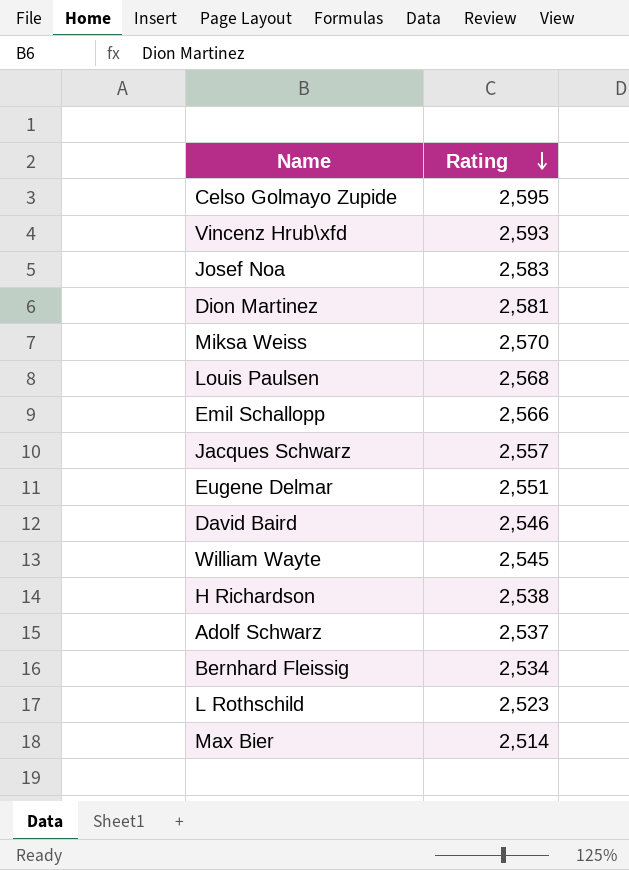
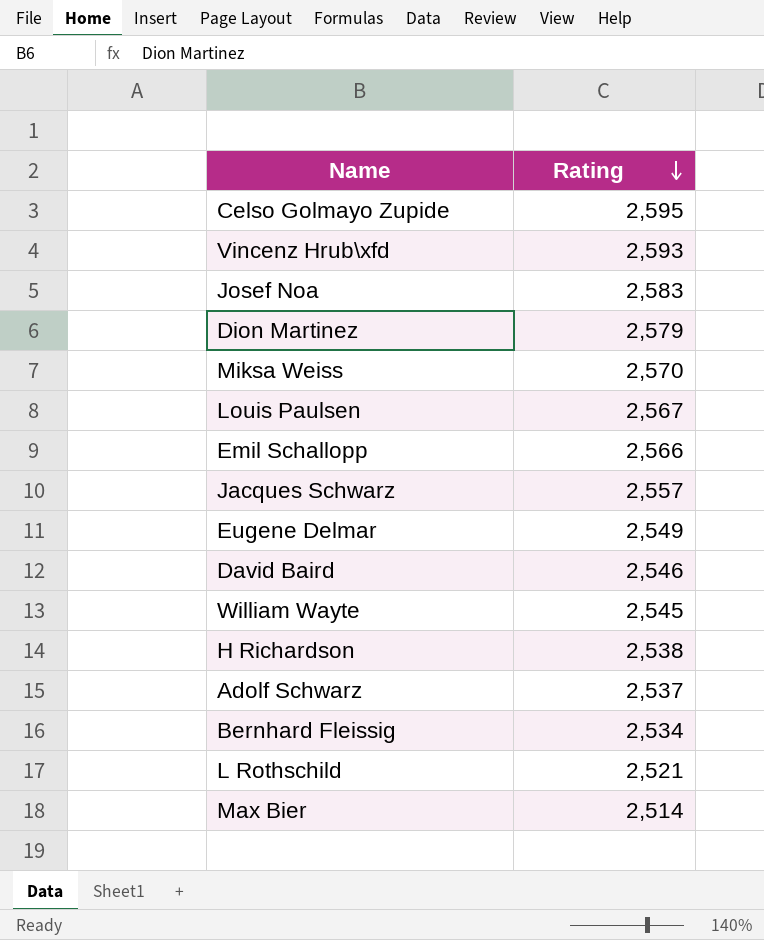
Dion Martinez | Rating: 2,581 -> 2,579
Louis Paulsen | Rating: 2,568 -> 2,567
Eugene Delmar | Rating: 2,551 -> 2,549
L Rothschild | Rating: 2,523 -> 2,521

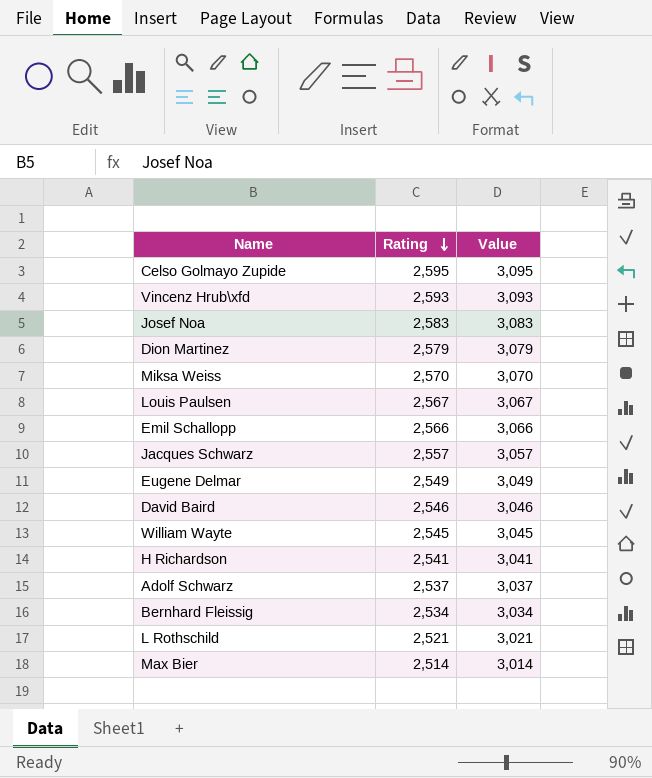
column Value | formula: none -> [Rating] + 500
H Richardson | Rating: 2,538 -> 2,541

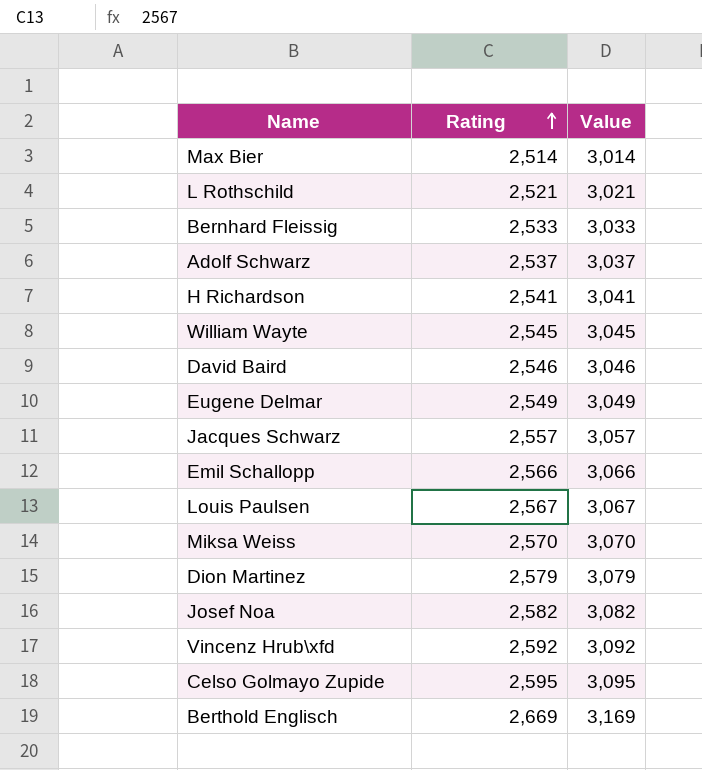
row order: Rating descending -> Rating ascending
Bernhard Fleissig | Rating: 2,534 -> 2,533
Bernhard Fleissig | Value: 3,034 -> 3,033
Josef Noa | Rating: 2,583 -> 2,582
Josef Noa | Value: 3,083 -> 3,082
Vincenz Hrub\xfd | Rating: 2,593 -> 2,592
Vincenz Hrub\xfd | Value: 3,093 -> 3,092
row Berthold Englisch: none -> 2,669 | 3,169

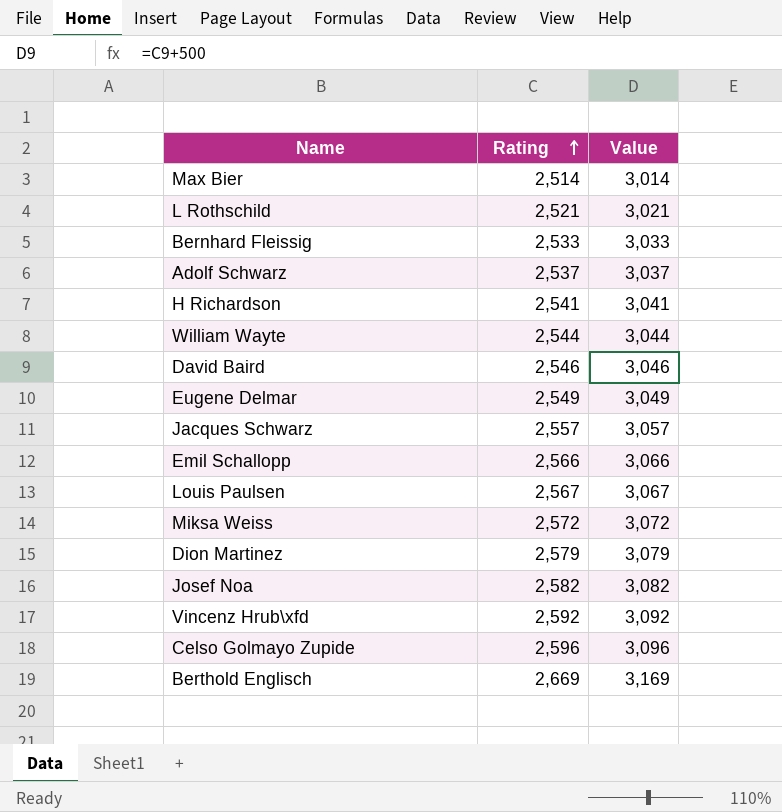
William Wayte | Rating: 2,545 -> 2,544
William Wayte | Value: 3,045 -> 3,044
Miksa Weiss | Rating: 2,570 -> 2,572
Miksa Weiss | Value: 3,070 -> 3,072
Celso Golmayo Zupide | Rating: 2,595 -> 2,596
Celso Golmayo Zupide | Value: 3,095 -> 3,096

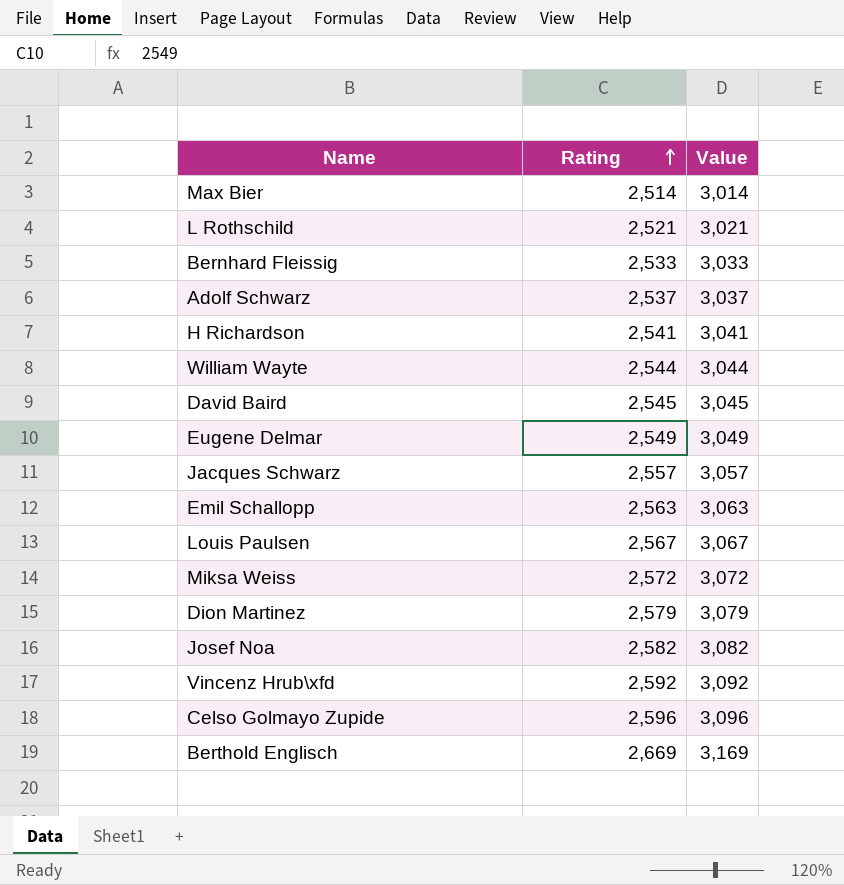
David Baird | Rating: 2,546 -> 2,545
David Baird | Value: 3,046 -> 3,045
Emil Schallopp | Rating: 2,566 -> 2,563
Emil Schallopp | Value: 3,066 -> 3,063

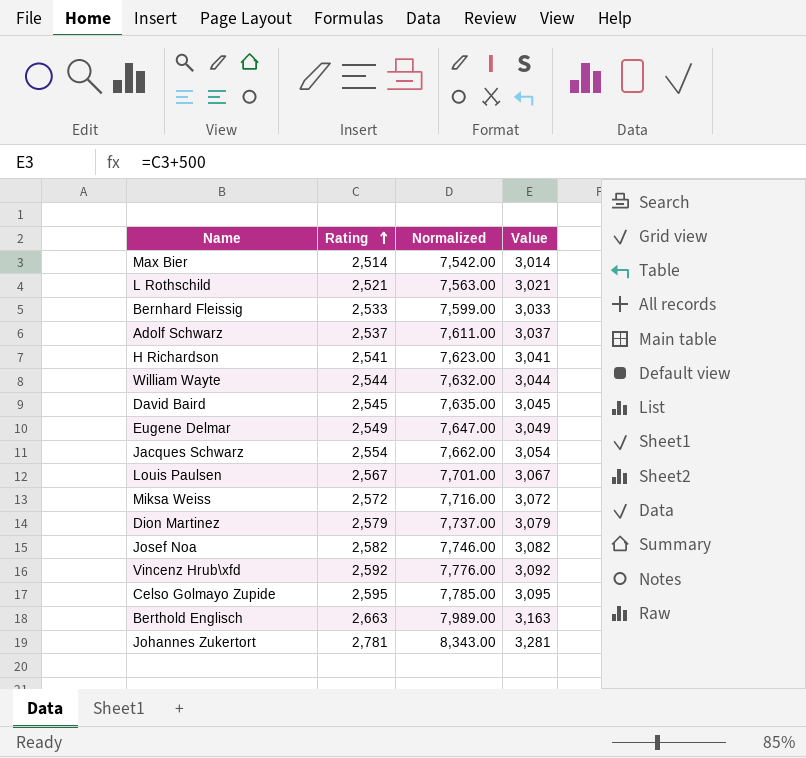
column Normalized | formula: none -> [Rating] * 3
row Emil Schallopp: 2,563 | 3,063 -> none
Jacques Schwarz | Rating: 2,557 -> 2,554
Jacques Schwarz | Value: 3,057 -> 3,054
Celso Golmayo Zupide | Rating: 2,596 -> 2,595
Celso Golmayo Zupide | Value: 3,096 -> 3,095
Berthold Englisch | Rating: 2,669 -> 2,663
Berthold Englisch | Value: 3,169 -> 3,163
row Johannes Zukertort: none -> 2,781 | 8,343.00 | 3,281

